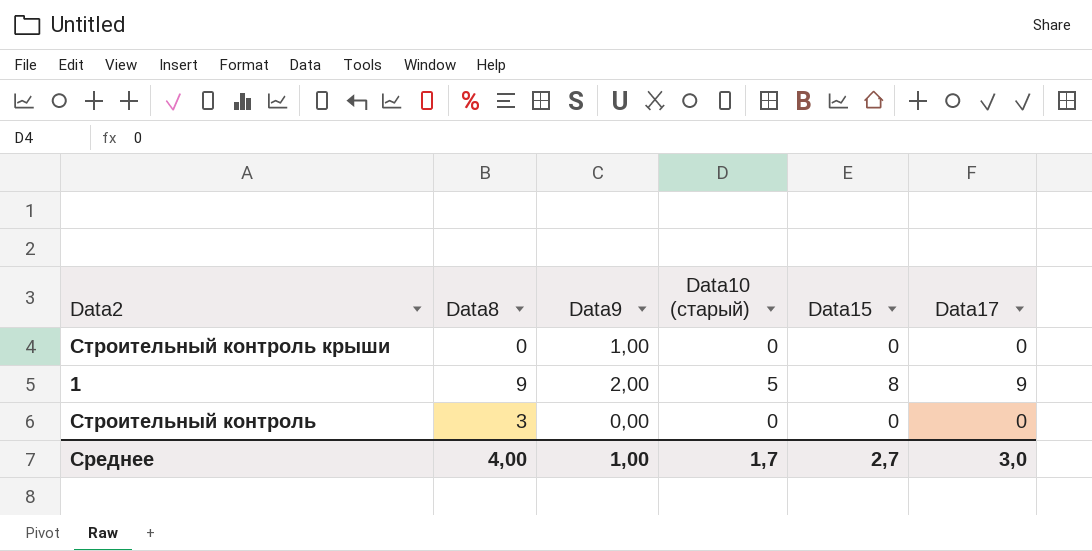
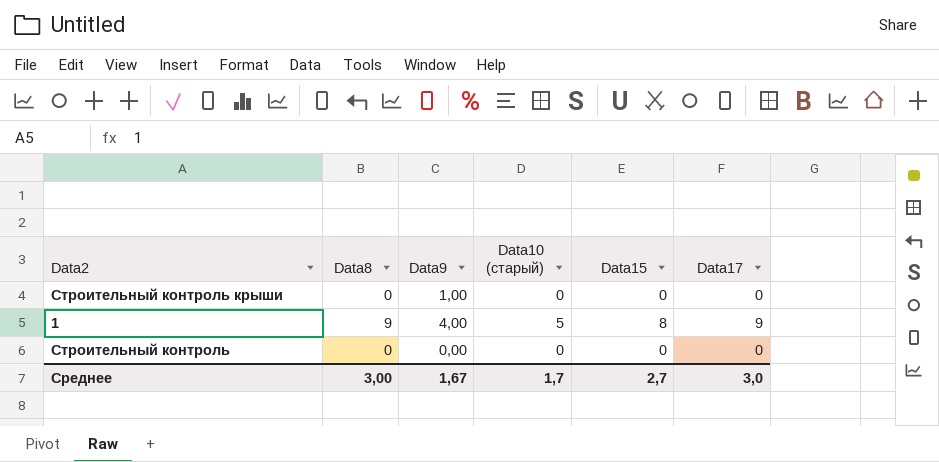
1 | Data9: 2,00 -> 4,00
Строительный контроль | Data8: 3 -> 0
Среднее | Data8: 4,00 -> 3,00
Среднее | Data9: 1,00 -> 1,67

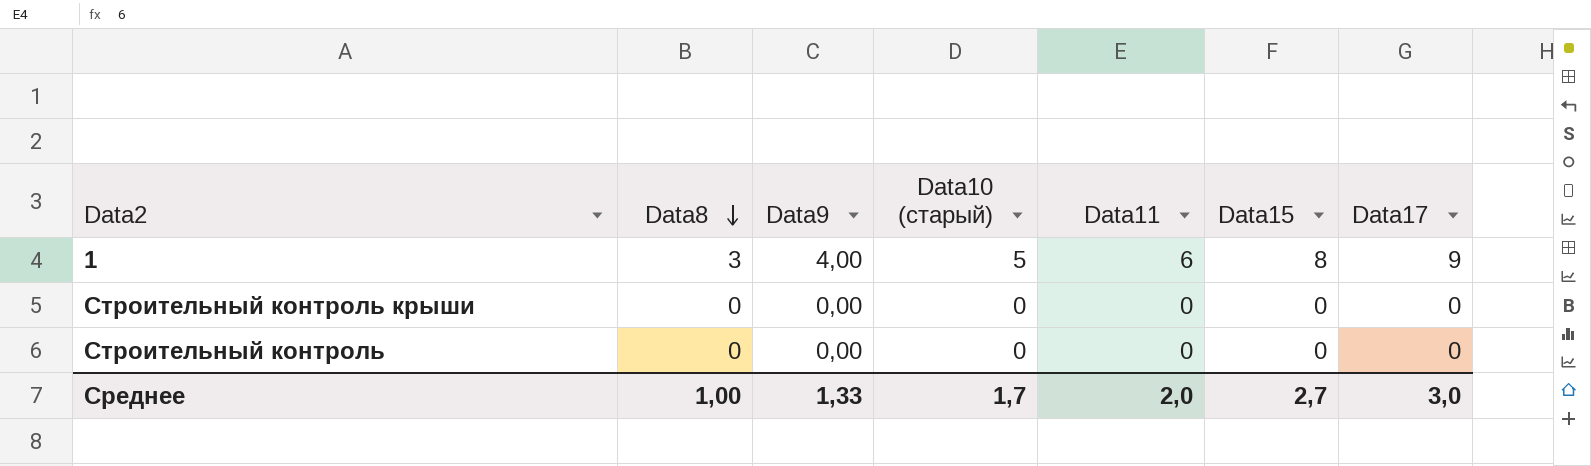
row order: none -> Data8 descending
column Data11 | position: none -> 5
1 | Data8: 9 -> 3
Строительный контроль крыши | Data9: 1,00 -> 0,00
Среднее | Data8: 3,00 -> 1,00
Среднее | Data9: 1,67 -> 1,33

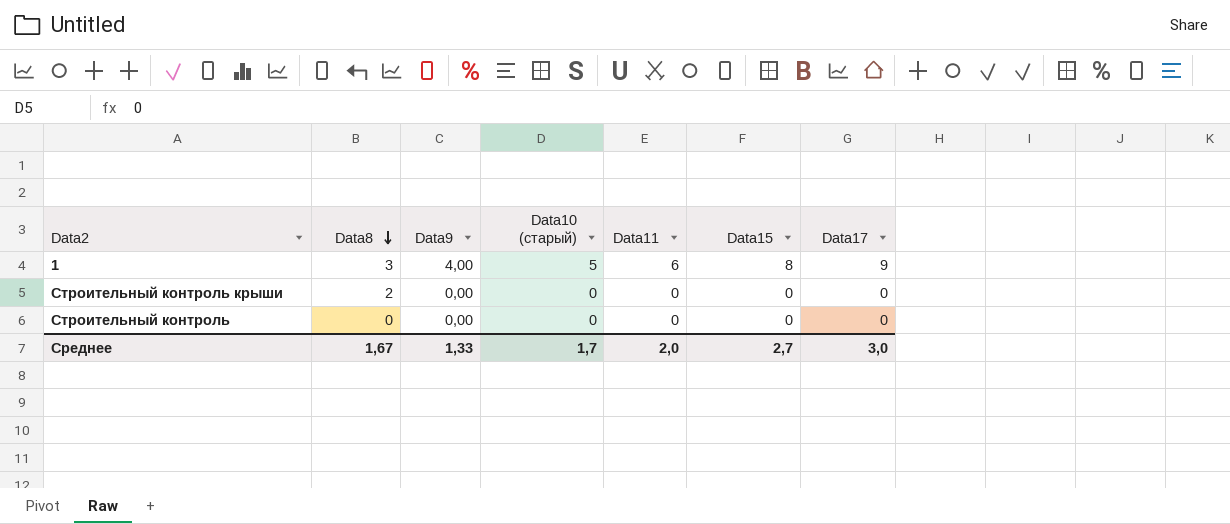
Строительный контроль крыши | Data8: 0 -> 2
Среднее | Data8: 1,00 -> 1,67

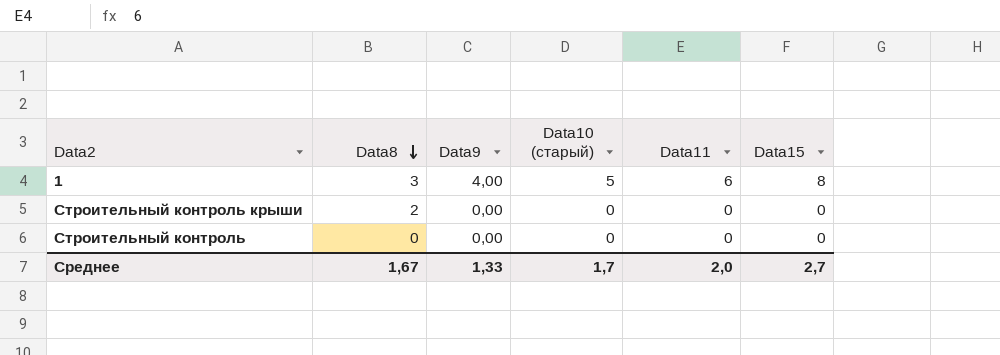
column Data17 | position: 7 -> none

